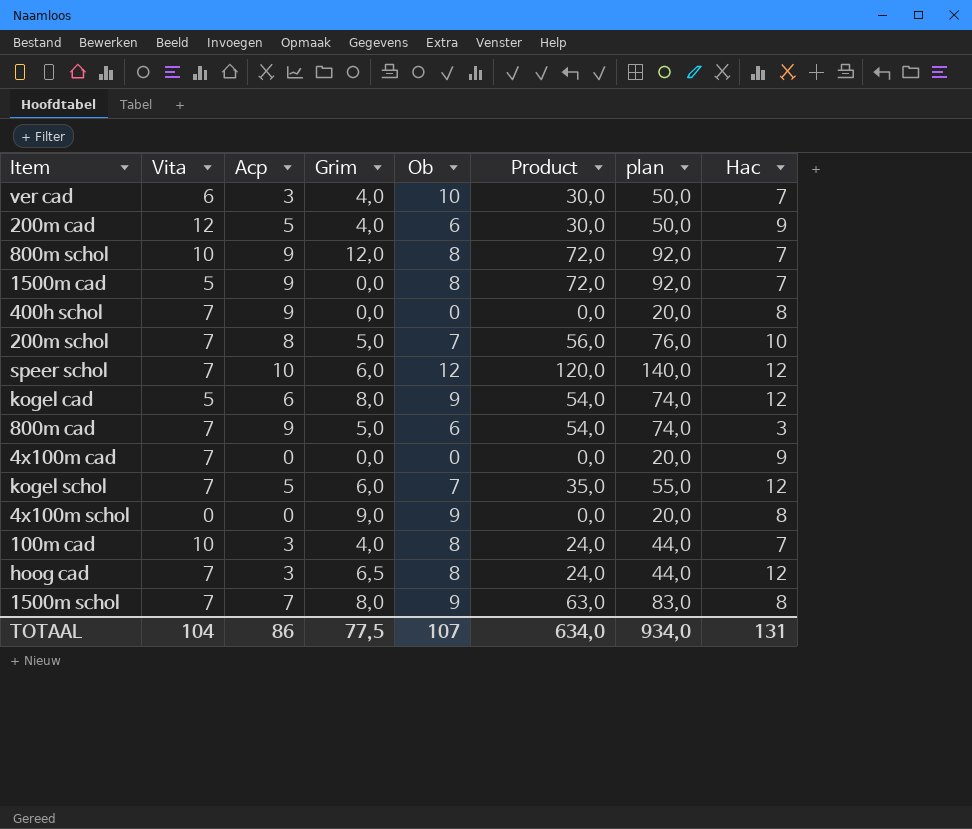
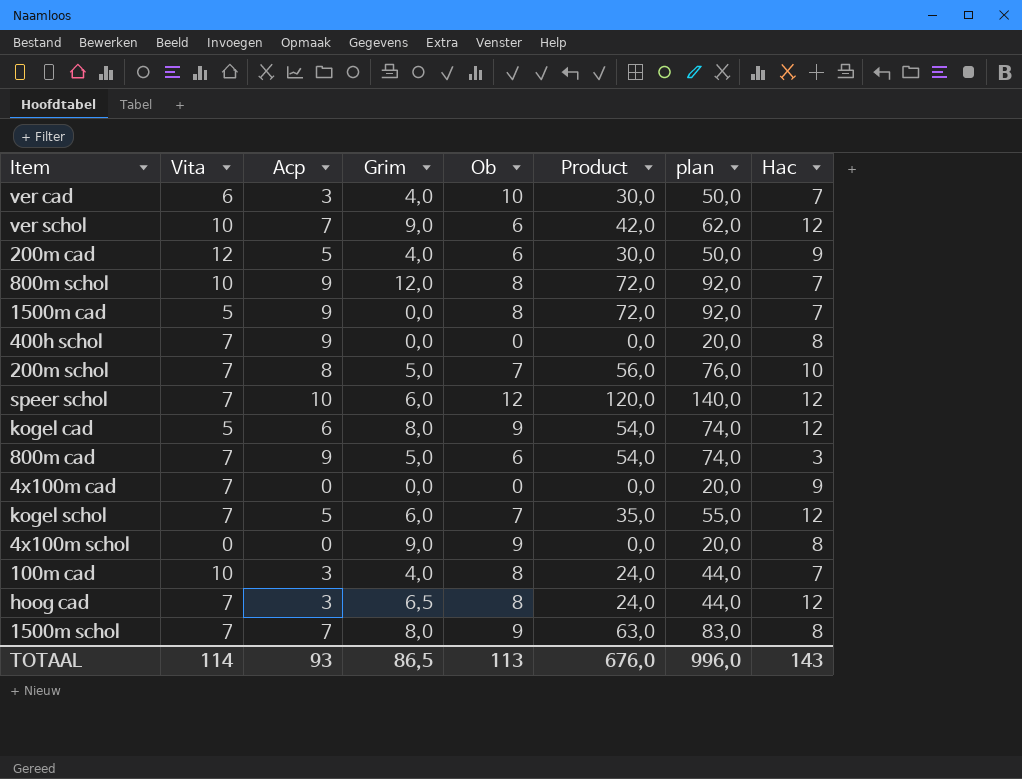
row ver schol: none -> 10 | 7 | 9,0 | 6 | 42,0 | 62,0 | 12
TOTAAL | Vita: 104 -> 114
TOTAAL | Acp: 86 -> 93
TOTAAL | Grim: 77,5 -> 86,5
TOTAAL | Ob: 107 -> 113
TOTAAL | Product: 634,0 -> 676,0
TOTAAL | plan: 934,0 -> 996,0
TOTAAL | Hac: 131 -> 143

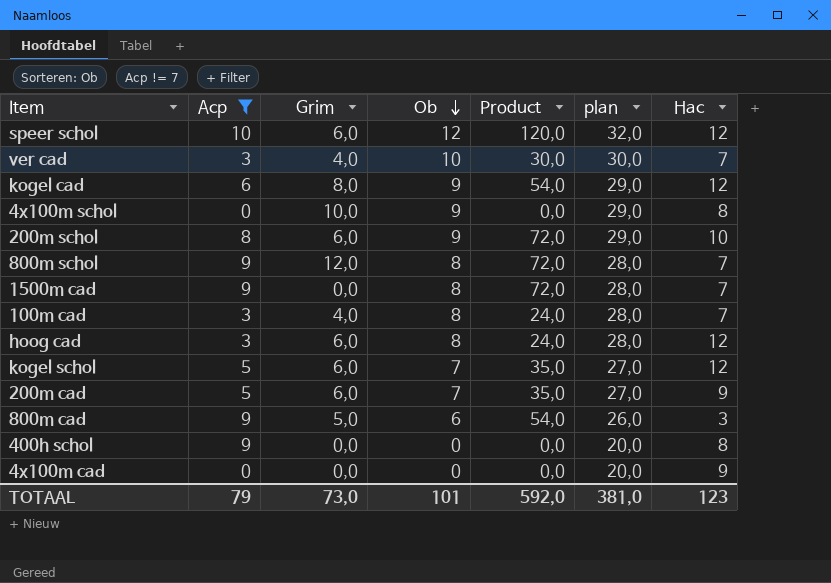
filter: none -> Acp != 7
row order: none -> Ob descending
column Vita | position: 2 -> none
column plan | formula: [Product] + 20 -> [Ob] + 20
4x100m schol | Grim: 9,0 -> 10,0
200m schol | Grim: 5,0 -> 6,0
200m schol | Ob: 7 -> 9
200m schol | Product: 56,0 -> 72,0
hoog cad | Grim: 6,5 -> 6,0
200m cad | Grim: 4,0 -> 6,0
200m cad | Ob: 6 -> 7
200m cad | Product: 30,0 -> 35,0
TOTAAL | Acp: 93 -> 79
TOTAAL | Grim: 86,5 -> 73,0
TOTAAL | Ob: 113 -> 101
TOTAAL | Product: 676,0 -> 592,0
TOTAAL | plan: 996,0 -> 381,0
TOTAAL | Hac: 143 -> 123

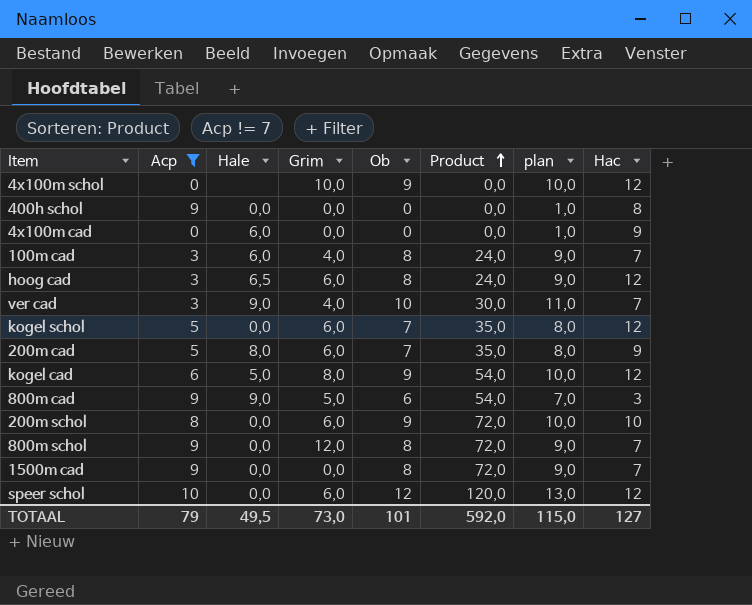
row order: Ob descending -> Product ascending
column Hale | position: none -> 3
column plan | formula: [Ob] + 20 -> [Ob] + 1
4x100m schol | Hac: 8 -> 12
TOTAAL | plan: 381,0 -> 115,0
TOTAAL | Hac: 123 -> 127

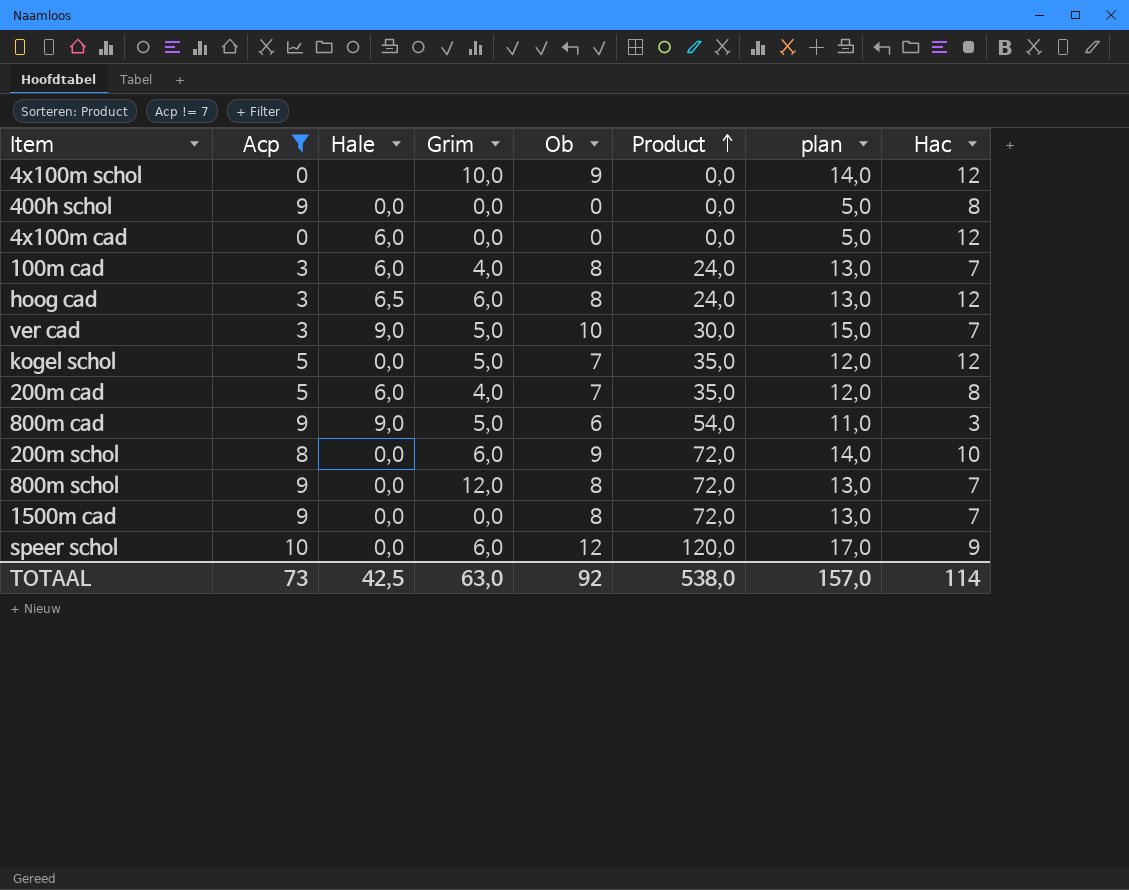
column plan | formula: [Ob] + 1 -> [Ob] + 5
row kogel cad: 6 | 5,0 | 8,0 | 9 | 54,0 | 10,0 | 12 -> none
4x100m cad | Hac: 9 -> 12
ver cad | Grim: 4,0 -> 5,0
kogel schol | Grim: 6,0 -> 5,0
200m cad | Hale: 8,0 -> 6,0
200m cad | Grim: 6,0 -> 4,0
200m cad | Hac: 9 -> 8
speer schol | Hac: 12 -> 9
TOTAAL | Acp: 79 -> 73
TOTAAL | Hale: 49,5 -> 42,5
TOTAAL | Grim: 73,0 -> 63,0
TOTAAL | Ob: 101 -> 92
TOTAAL | Product: 592,0 -> 538,0
TOTAAL | plan: 115,0 -> 157,0
TOTAAL | Hac: 127 -> 114

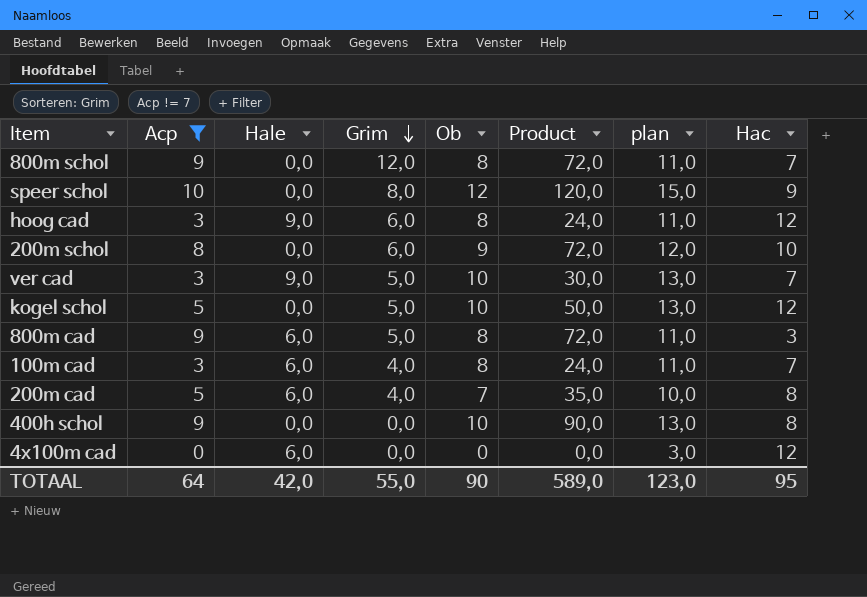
row order: Product ascending -> Grim descending
column plan | formula: [Ob] + 5 -> [Ob] + 3
row 4x100m schol: 0 | none | 10,0 | 9 | 0,0 | 14,0 | 12 -> none
row 1500m cad: 9 | 0,0 | 0,0 | 8 | 72,0 | 13,0 | 7 -> none
speer schol | Grim: 6,0 -> 8,0
hoog cad | Hale: 6,5 -> 9,0
kogel schol | Ob: 7 -> 10
kogel schol | Product: 35,0 -> 50,0
800m cad | Hale: 9,0 -> 6,0
800m cad | Ob: 6 -> 8
800m cad | Product: 54,0 -> 72,0
400h schol | Ob: 0 -> 10
400h schol | Product: 0,0 -> 90,0
TOTAAL | Acp: 73 -> 64
TOTAAL | Hale: 42,5 -> 42,0
TOTAAL | Grim: 63,0 -> 55,0
TOTAAL | Ob: 92 -> 90
TOTAAL | Product: 538,0 -> 589,0
TOTAAL | plan: 157,0 -> 123,0
TOTAAL | Hac: 114 -> 95

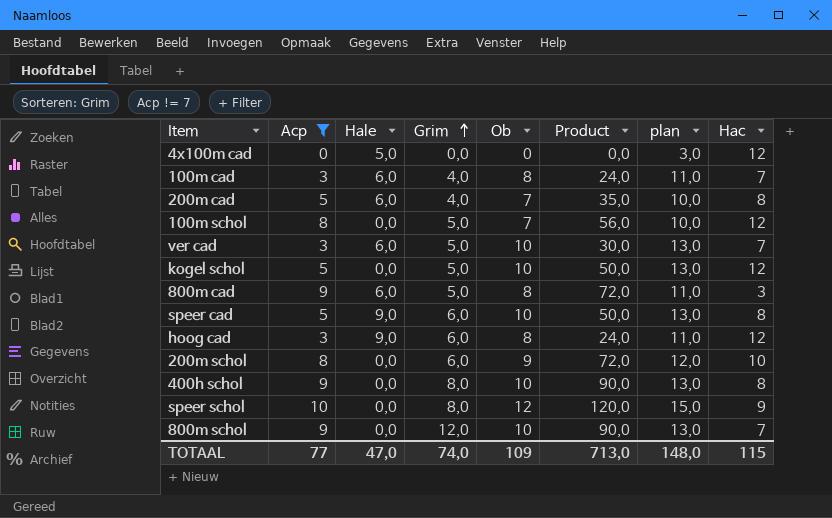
row order: Grim descending -> Grim ascending
4x100m cad | Hale: 6,0 -> 5,0
row 100m schol: none -> 8 | 0,0 | 5,0 | 7 | 56,0 | 10,0 | 12
ver cad | Hale: 9,0 -> 6,0
row speer cad: none -> 5 | 9,0 | 6,0 | 10 | 50,0 | 13,0 | 8
400h schol | Grim: 0,0 -> 8,0
800m schol | Ob: 8 -> 10
800m schol | Product: 72,0 -> 90,0
800m schol | plan: 11,0 -> 13,0
TOTAAL | Acp: 64 -> 77
TOTAAL | Hale: 42,0 -> 47,0
TOTAAL | Grim: 55,0 -> 74,0
TOTAAL | Ob: 90 -> 109
TOTAAL | Product: 589,0 -> 713,0
TOTAAL | plan: 123,0 -> 148,0
TOTAAL | Hac: 95 -> 115

